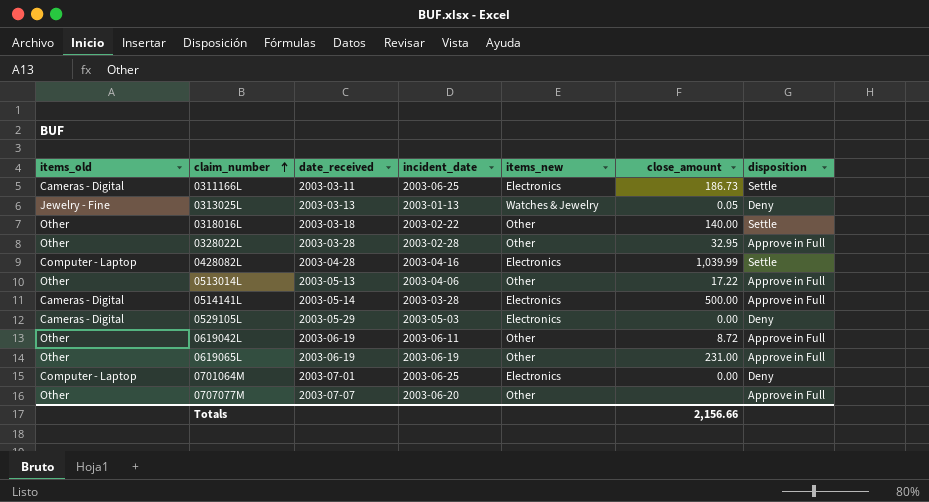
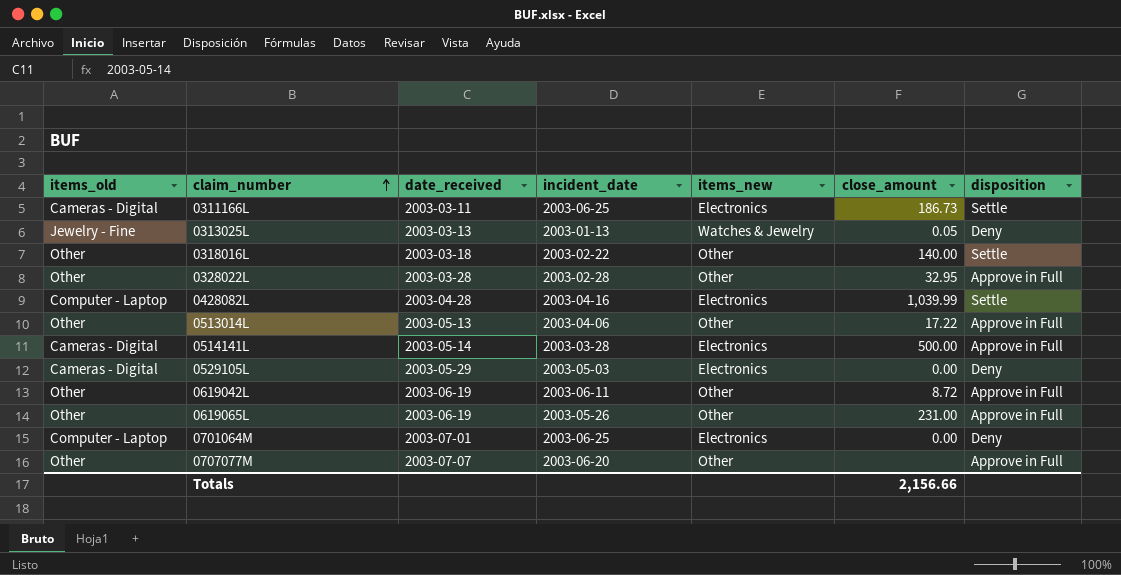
0619065L | incident_date: 2003-06-19 -> 2003-05-26

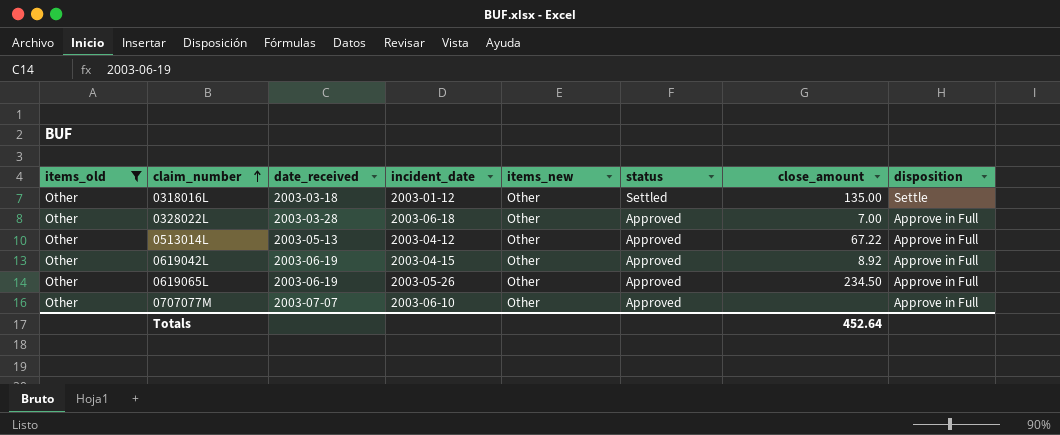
filter: none -> items_old = Other
column status | position: none -> 6
0318016L | incident_date: 2003-02-22 -> 2003-01-12
0318016L | close_amount: 140.00 -> 135.00
0328022L | incident_date: 2003-02-28 -> 2003-06-18
0328022L | close_amount: 32.95 -> 7.00
0513014L | incident_date: 2003-04-06 -> 2003-04-12
0513014L | close_amount: 17.22 -> 67.22
0619042L | incident_date: 2003-06-11 -> 2003-04-15
0619042L | close_amount: 8.72 -> 8.92
0619065L | close_amount: 231.00 -> 234.50
0707077M | incident_date: 2003-06-20 -> 2003-06-10
Totals | close_amount: 2,156.66 -> 452.64

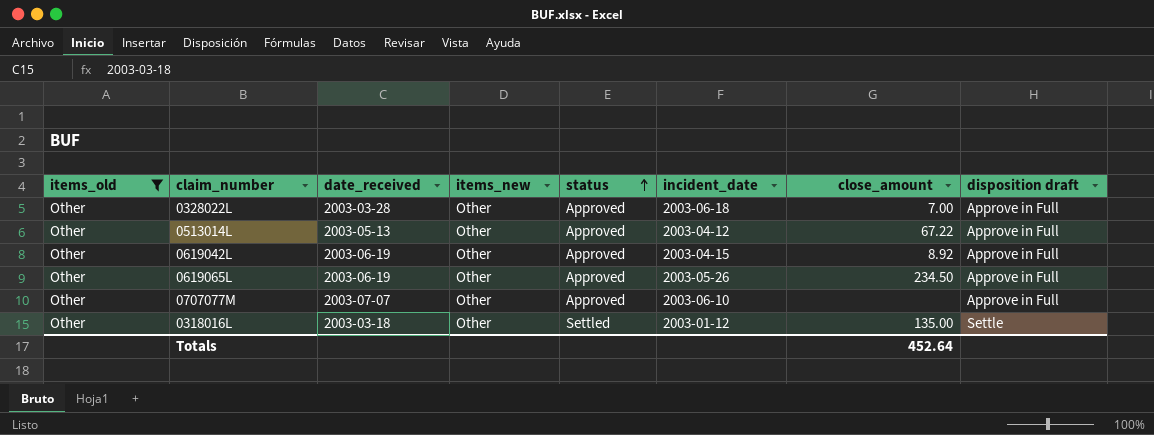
row order: claim_number ascending -> status ascending
column incident_date | position: 4 -> 6
column name: disposition -> disposition draft

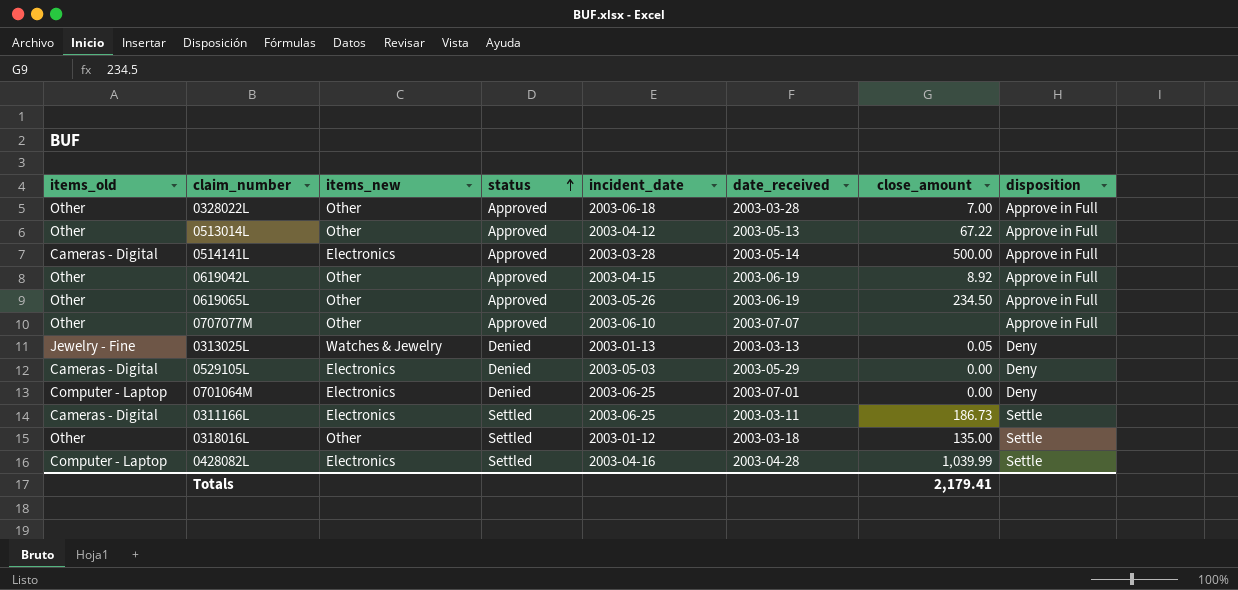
filter: items_old = Other -> none
column date_received | position: 3 -> 6
column name: disposition draft -> disposition
Totals | close_amount: 452.64 -> 2,179.41

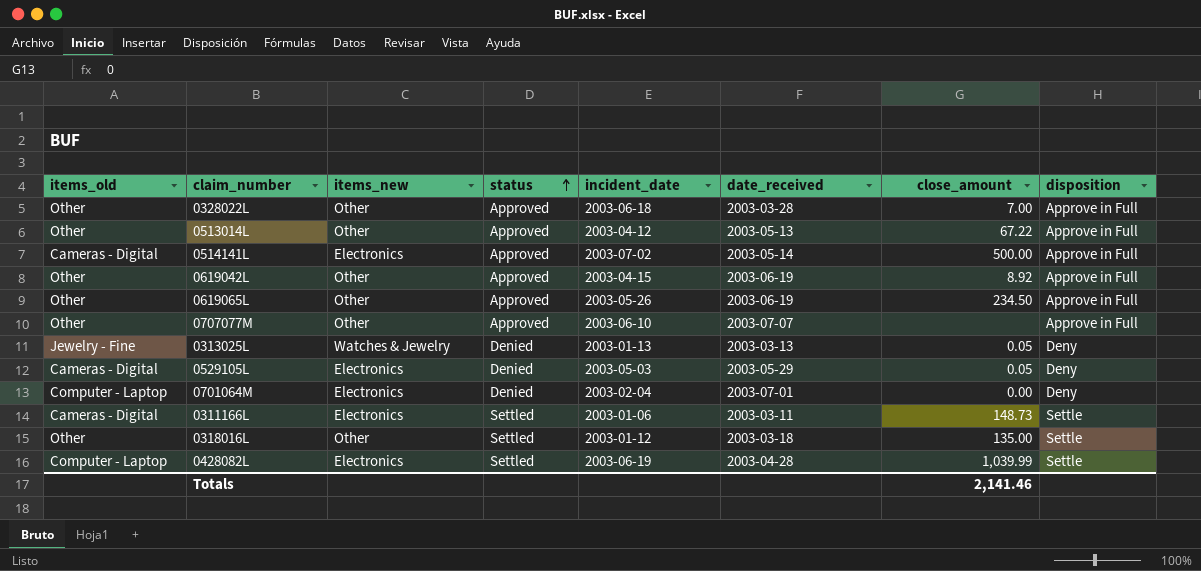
0514141L | incident_date: 2003-03-28 -> 2003-07-02
0529105L | close_amount: 0.00 -> 0.05
0701064M | incident_date: 2003-06-25 -> 2003-02-04
0311166L | incident_date: 2003-06-25 -> 2003-01-06
0311166L | close_amount: 186.73 -> 148.73
0428082L | incident_date: 2003-04-16 -> 2003-06-19
Totals | close_amount: 2,179.41 -> 2,141.46

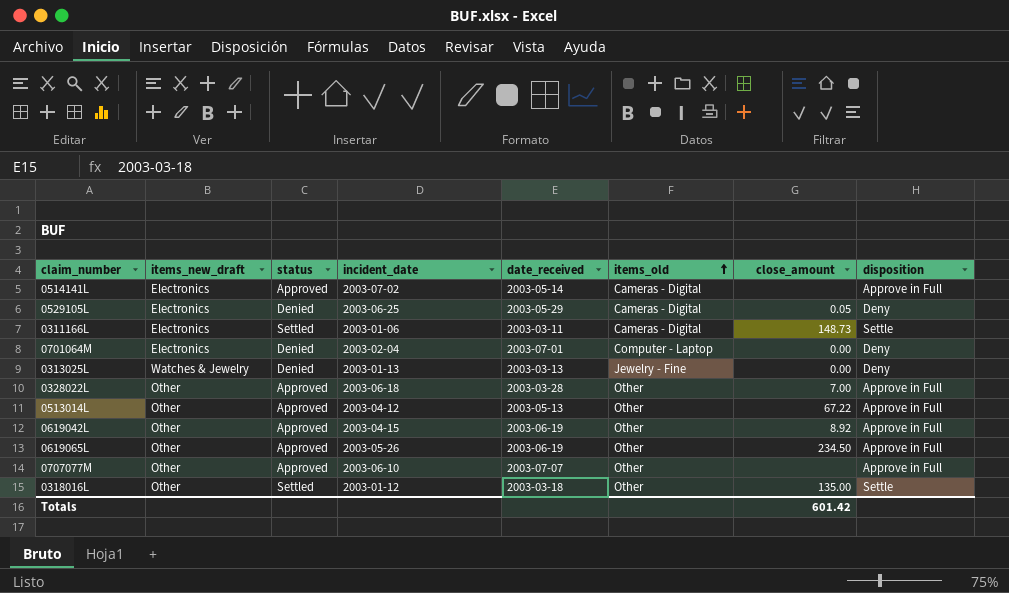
row order: status ascending -> items_old ascending
column name: items_new -> items_new_draft
column items_old | position: 1 -> 6
row 0428082L: Computer - Laptop | Electronics | Settled | 2003-06-19 | 2003-04-28 | 1,039.99 | Settle -> none
0514141L | close_amount: 500.00 -> none
0529105L | incident_date: 2003-05-03 -> 2003-06-25
0313025L | close_amount: 0.05 -> 0.00
Totals | close_amount: 2,141.46 -> 601.42

